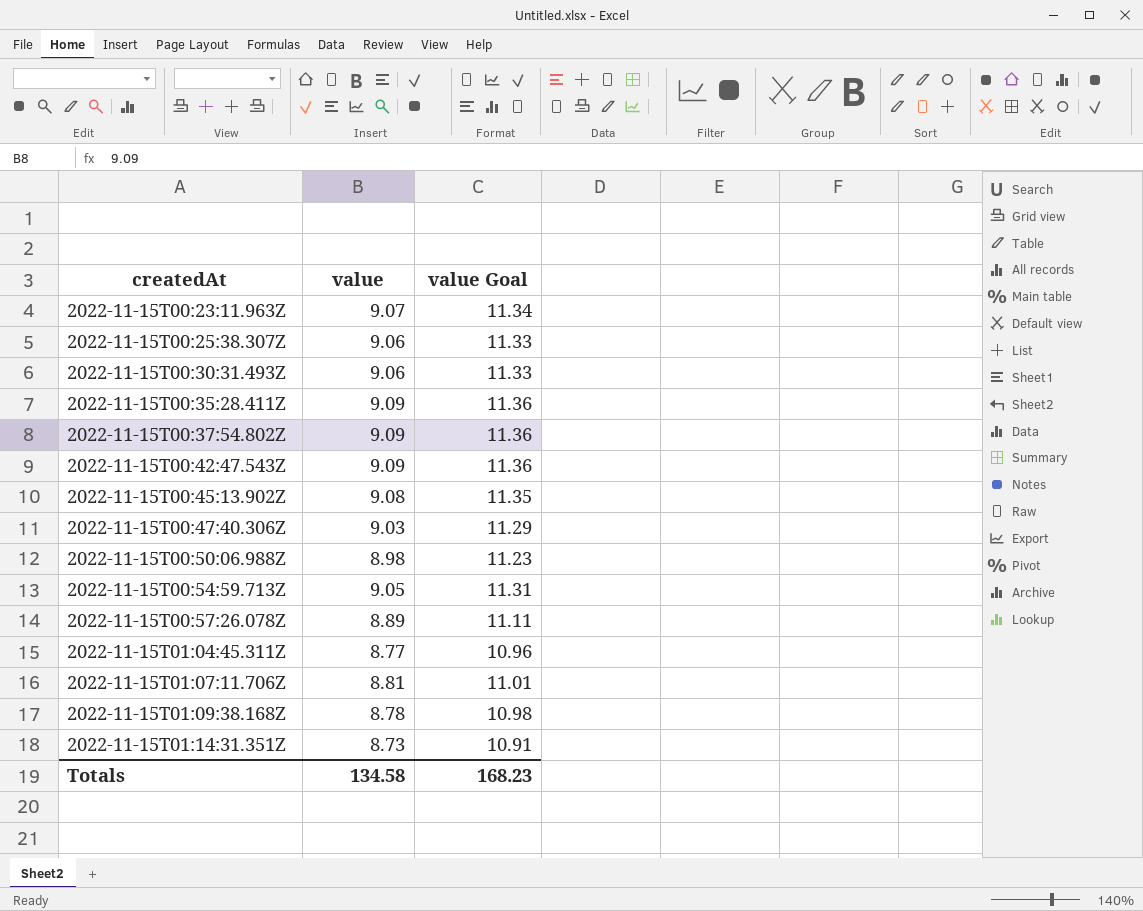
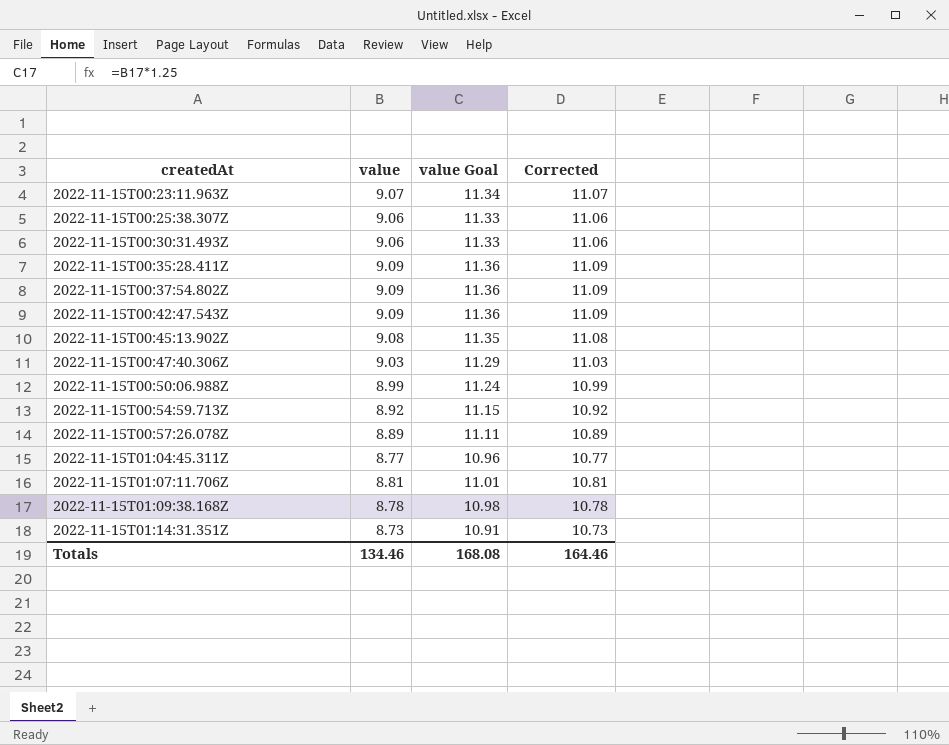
column Corrected | formula: none -> [value] + 2
2022-11-15T00:50:06.988Z | value: 8.98 -> 8.99
2022-11-15T00:50:06.988Z | value Goal: 11.23 -> 11.24
2022-11-15T00:54:59.713Z | value: 9.05 -> 8.92
2022-11-15T00:54:59.713Z | value Goal: 11.31 -> 11.15
Totals | value: 134.58 -> 134.46
Totals | value Goal: 168.23 -> 168.08

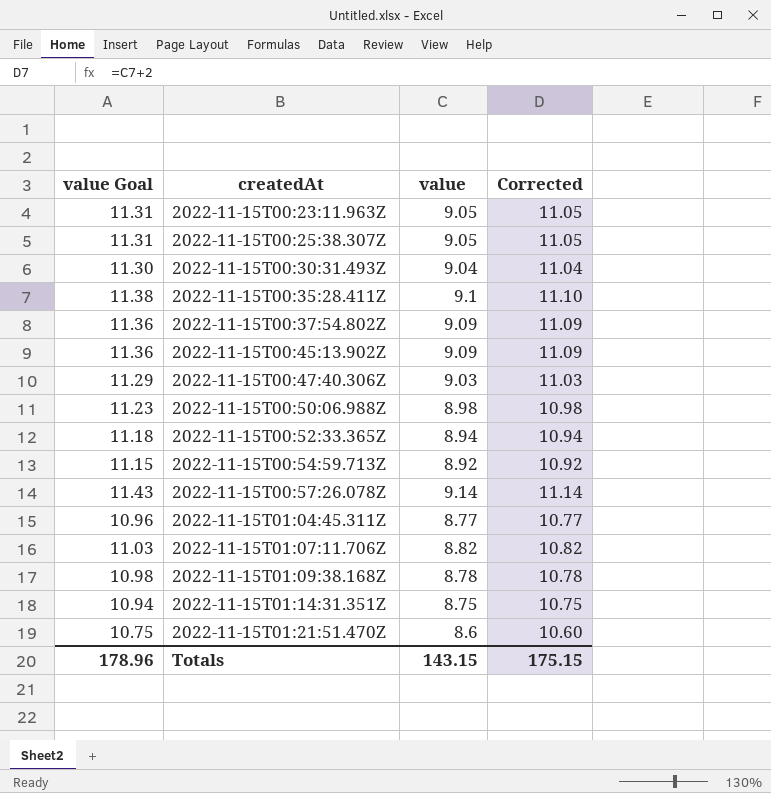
column value Goal | position: 3 -> 1
row 2022-11-15T00:42:47.543Z: 9.09 | 11.36 | 11.09 -> none
2022-11-15T00:23:11.963Z | value Goal: 11.34 -> 11.31
2022-11-15T00:23:11.963Z | value: 9.07 -> 9.05
2022-11-15T00:23:11.963Z | Corrected: 11.07 -> 11.05
2022-11-15T00:25:38.307Z | value Goal: 11.33 -> 11.31
2022-11-15T00:25:38.307Z | value: 9.06 -> 9.05
2022-11-15T00:25:38.307Z | Corrected: 11.06 -> 11.05
2022-11-15T00:30:31.493Z | value Goal: 11.33 -> 11.30
2022-11-15T00:30:31.493Z | value: 9.06 -> 9.04
2022-11-15T00:30:31.493Z | Corrected: 11.06 -> 11.04
2022-11-15T00:35:28.411Z | value Goal: 11.36 -> 11.38
2022-11-15T00:35:28.411Z | value: 9.09 -> 9.1
2022-11-15T00:35:28.411Z | Corrected: 11.09 -> 11.10
2022-11-15T00:45:13.902Z | value Goal: 11.35 -> 11.36
2022-11-15T00:45:13.902Z | value: 9.08 -> 9.09
2022-11-15T00:45:13.902Z | Corrected: 11.08 -> 11.09
2022-11-15T00:50:06.988Z | value Goal: 11.24 -> 11.23
2022-11-15T00:50:06.988Z | value: 8.99 -> 8.98
2022-11-15T00:50:06.988Z | Corrected: 10.99 -> 10.98
row 2022-11-15T00:52:33.365Z: none -> 11.18 | 8.94 | 10.94
2022-11-15T00:57:26.078Z | value Goal: 11.11 -> 11.43
2022-11-15T00:57:26.078Z | value: 8.89 -> 9.14
2022-11-15T00:57:26.078Z | Corrected: 10.89 -> 11.14
2022-11-15T01:07:11.706Z | value Goal: 11.01 -> 11.03
2022-11-15T01:07:11.706Z | value: 8.81 -> 8.82
2022-11-15T01:07:11.706Z | Corrected: 10.81 -> 10.82
2022-11-15T01:14:31.351Z | value Goal: 10.91 -> 10.94
2022-11-15T01:14:31.351Z | value: 8.73 -> 8.75
2022-11-15T01:14:31.351Z | Corrected: 10.73 -> 10.75
row 2022-11-15T01:21:51.470Z: none -> 10.75 | 8.6 | 10.60
Totals | value Goal: 168.08 -> 178.96
Totals | value: 134.46 -> 143.15
Totals | Corrected: 164.46 -> 175.15

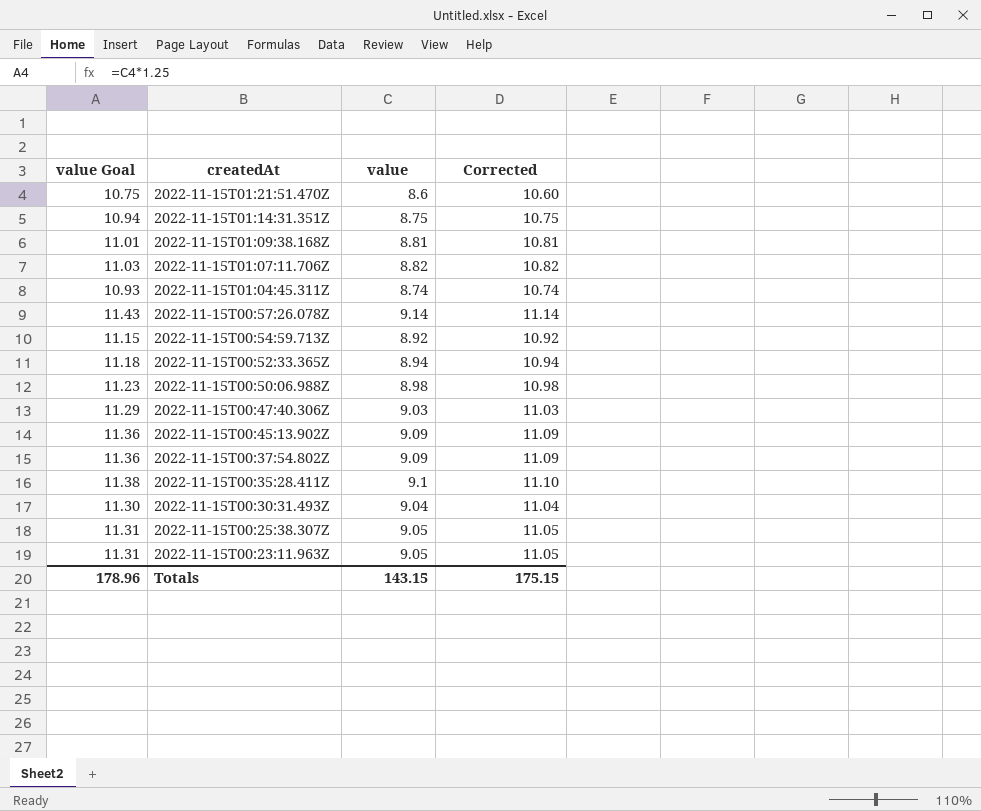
row order: createdAt ascending -> createdAt descending
2022-11-15T01:09:38.168Z | value Goal: 10.98 -> 11.01
2022-11-15T01:09:38.168Z | value: 8.78 -> 8.81
2022-11-15T01:09:38.168Z | Corrected: 10.78 -> 10.81
2022-11-15T01:04:45.311Z | value Goal: 10.96 -> 10.93
2022-11-15T01:04:45.311Z | value: 8.77 -> 8.74
2022-11-15T01:04:45.311Z | Corrected: 10.77 -> 10.74

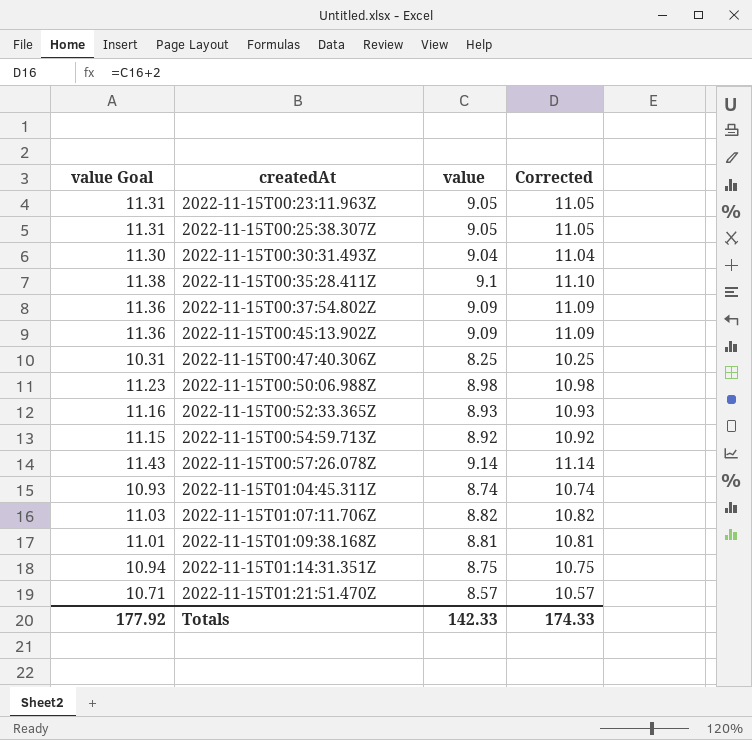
row order: createdAt descending -> createdAt ascending
2022-11-15T00:47:40.306Z | value Goal: 11.29 -> 10.31
2022-11-15T00:47:40.306Z | value: 9.03 -> 8.25
2022-11-15T00:47:40.306Z | Corrected: 11.03 -> 10.25
2022-11-15T00:52:33.365Z | value Goal: 11.18 -> 11.16
2022-11-15T00:52:33.365Z | value: 8.94 -> 8.93
2022-11-15T00:52:33.365Z | Corrected: 10.94 -> 10.93
2022-11-15T01:21:51.470Z | value Goal: 10.75 -> 10.71
2022-11-15T01:21:51.470Z | value: 8.6 -> 8.57
2022-11-15T01:21:51.470Z | Corrected: 10.60 -> 10.57
Totals | value Goal: 178.96 -> 177.92
Totals | value: 143.15 -> 142.33
Totals | Corrected: 175.15 -> 174.33

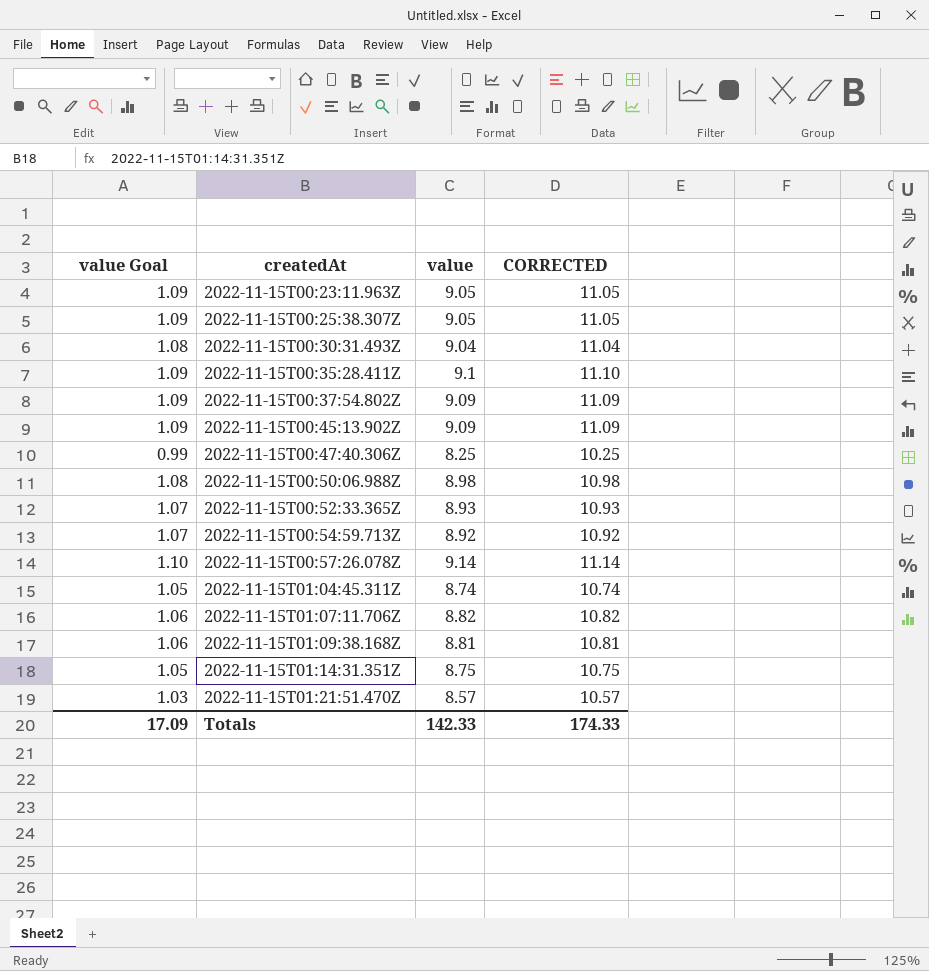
column value Goal | formula: [value] * 1.25 -> [value] * 0.12
column name: Corrected -> CORRECTED
Totals | value Goal: 177.92 -> 17.09

